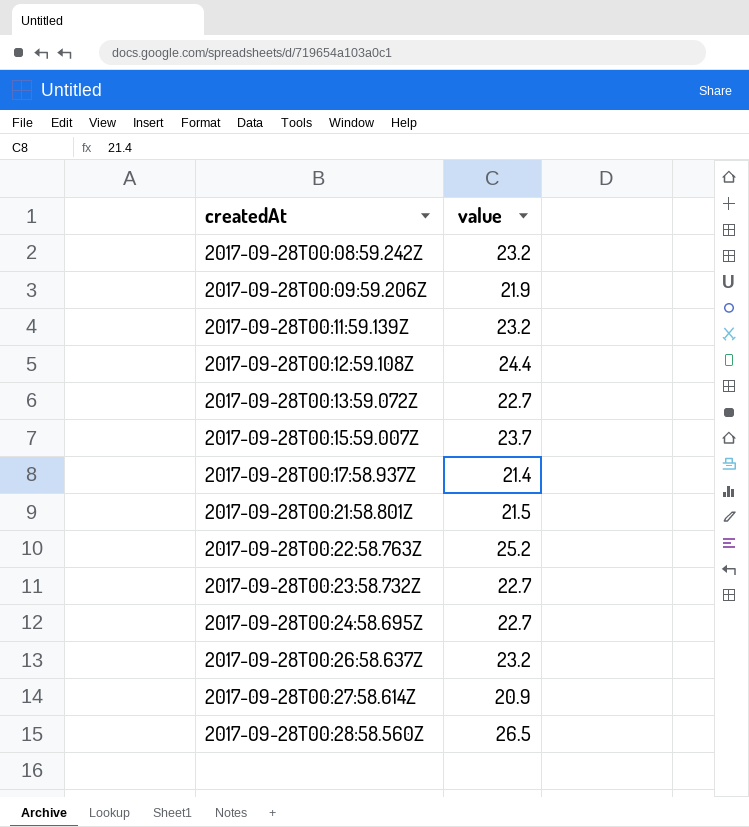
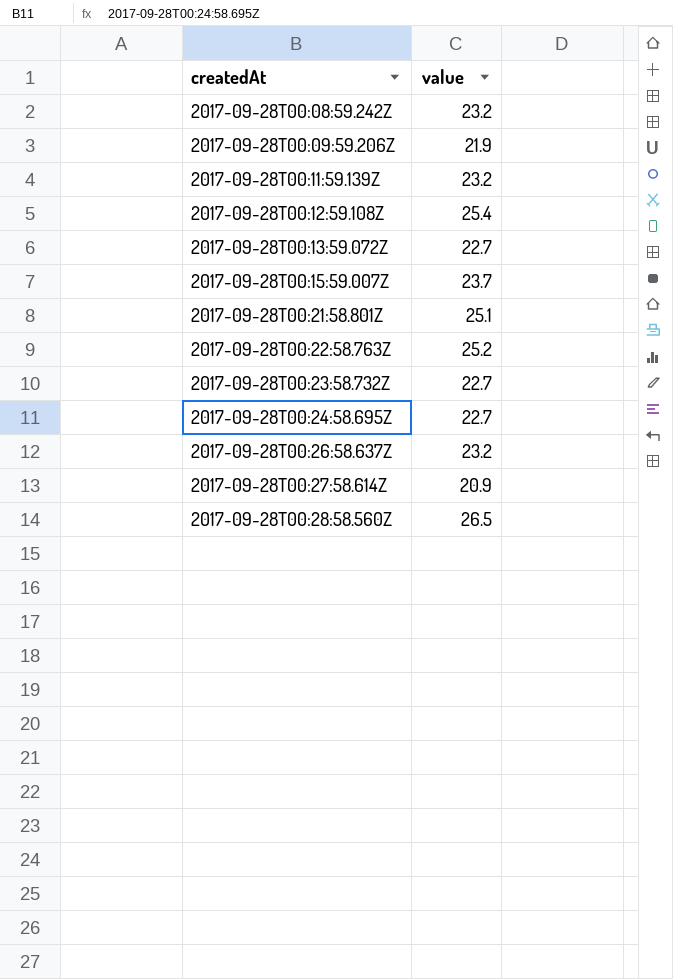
row 2017-09-28T00:17:58.937Z: 21.4 -> none
2017-09-28T00:12:59.108Z | value: 24.4 -> 25.4
2017-09-28T00:21:58.801Z | value: 21.5 -> 25.1

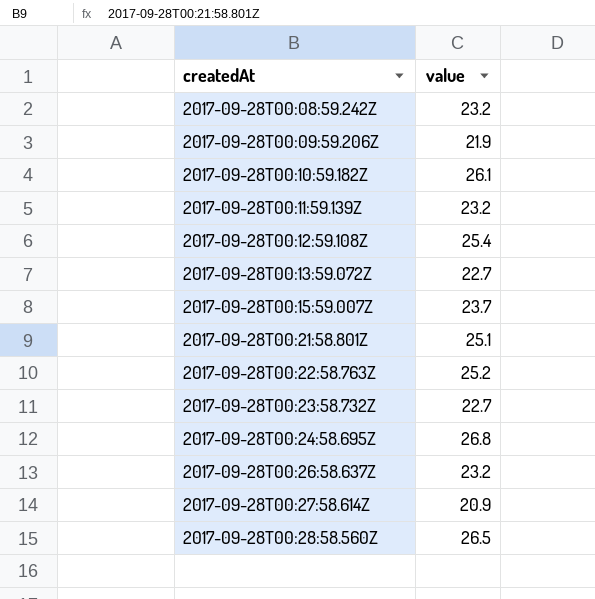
row 2017-09-28T00:10:59.182Z: none -> 26.1
2017-09-28T00:24:58.695Z | value: 22.7 -> 26.8

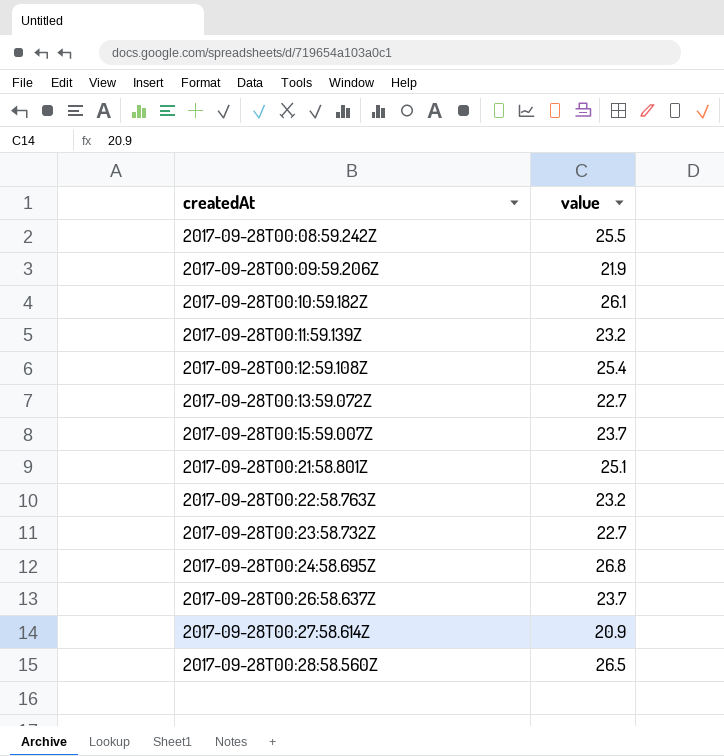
2017-09-28T00:08:59.242Z | value: 23.2 -> 25.5
2017-09-28T00:22:58.763Z | value: 25.2 -> 23.2
2017-09-28T00:26:58.637Z | value: 23.2 -> 23.7

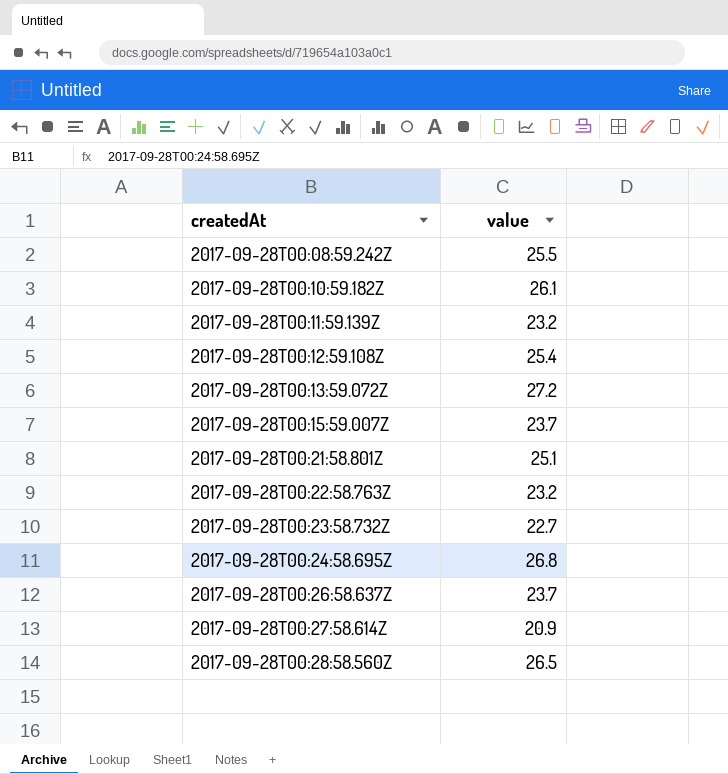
row 2017-09-28T00:09:59.206Z: 21.9 -> none
2017-09-28T00:13:59.072Z | value: 22.7 -> 27.2

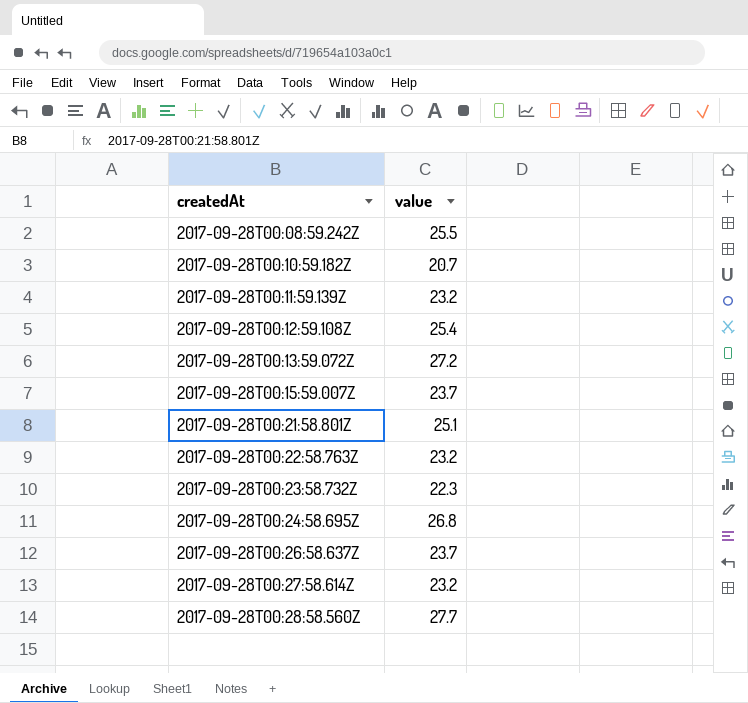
2017-09-28T00:10:59.182Z | value: 26.1 -> 20.7
2017-09-28T00:23:58.732Z | value: 22.7 -> 22.3
2017-09-28T00:27:58.614Z | value: 20.9 -> 23.2
2017-09-28T00:28:58.560Z | value: 26.5 -> 27.7

